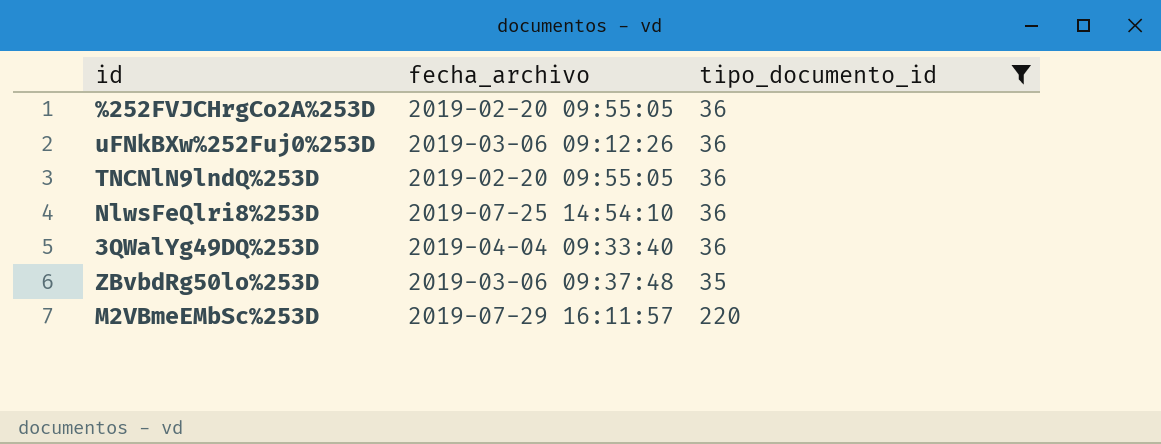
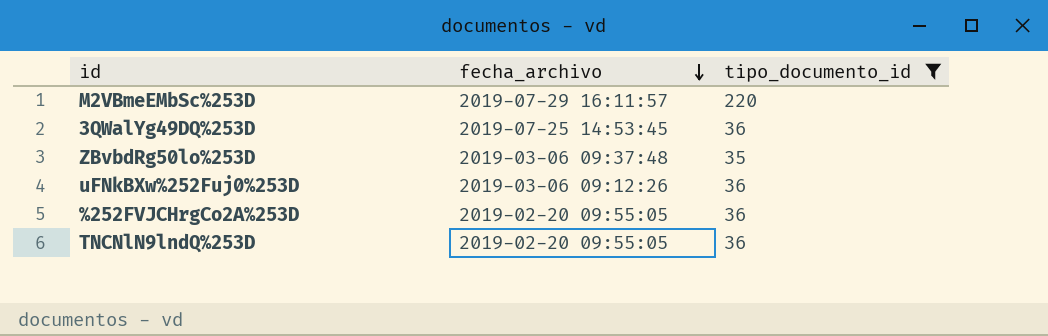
row order: none -> fecha_archivo descending
row NlwsFeQlri8%253D: 2019-07-25 14:54:10 | 36 -> none
3QWalYg49DQ%253D | fecha_archivo: 2019-04-04 09:33:40 -> 2019-07-25 14:53:45

